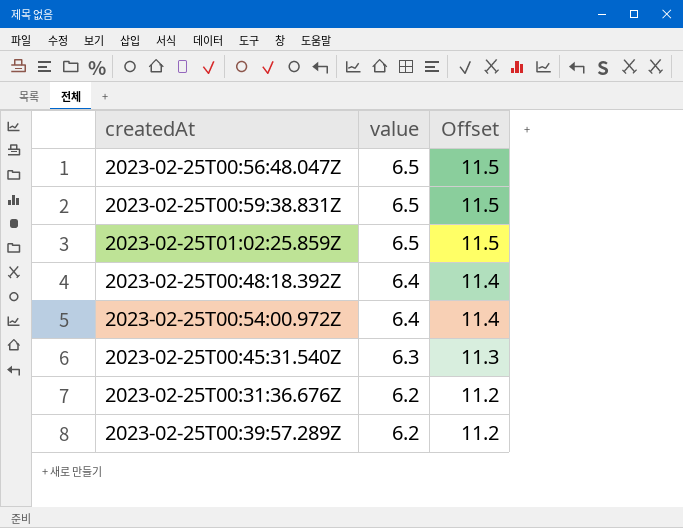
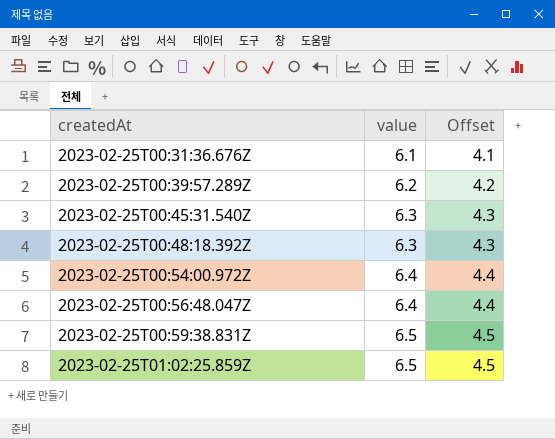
row order: value descending -> createdAt ascending
column Offset | formula: [value] + 5 -> [value] - 2
2023-02-25T00:31:36.676Z | value: 6.2 -> 6.1
2023-02-25T00:48:18.392Z | value: 6.4 -> 6.3
2023-02-25T00:56:48.047Z | value: 6.5 -> 6.4

